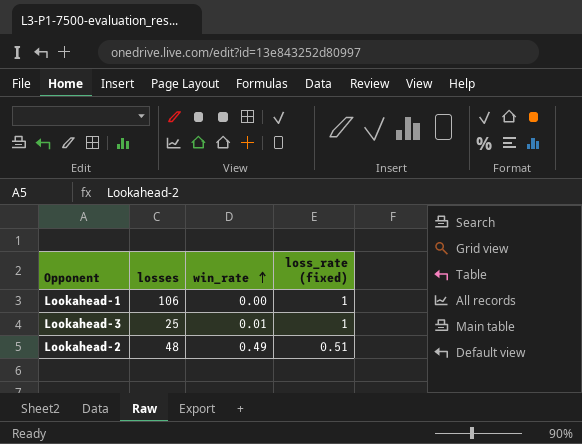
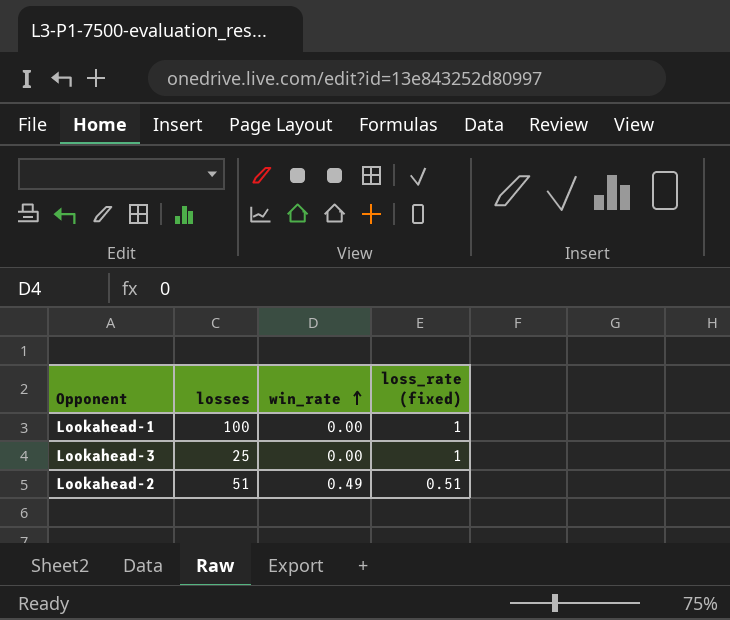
Lookahead-1 | losses: 106 -> 100
Lookahead-3 | win_rate: 0.01 -> 0.00
Lookahead-2 | losses: 48 -> 51

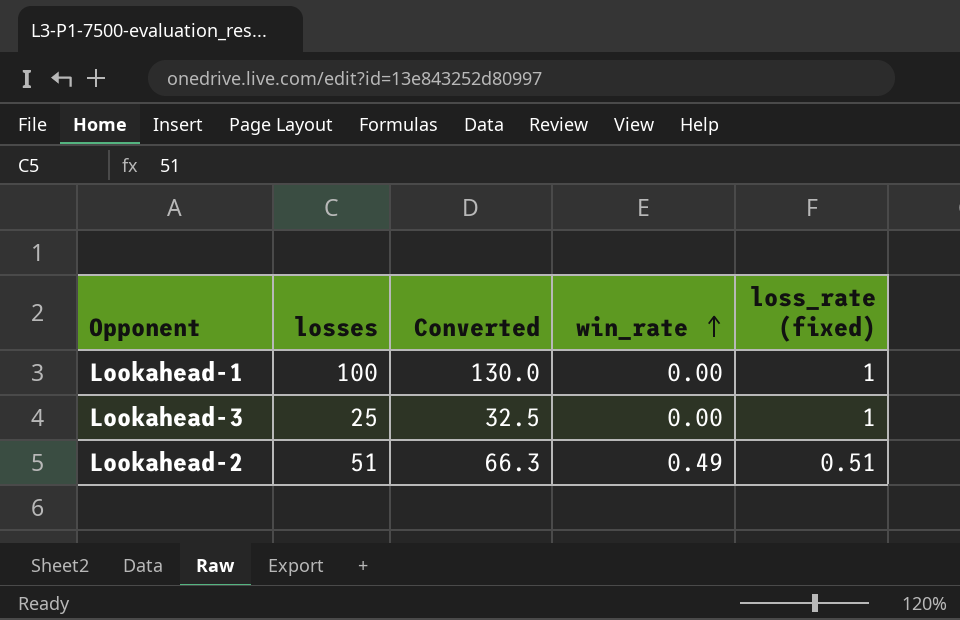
column Converted | formula: none -> [losses] * 1.3

